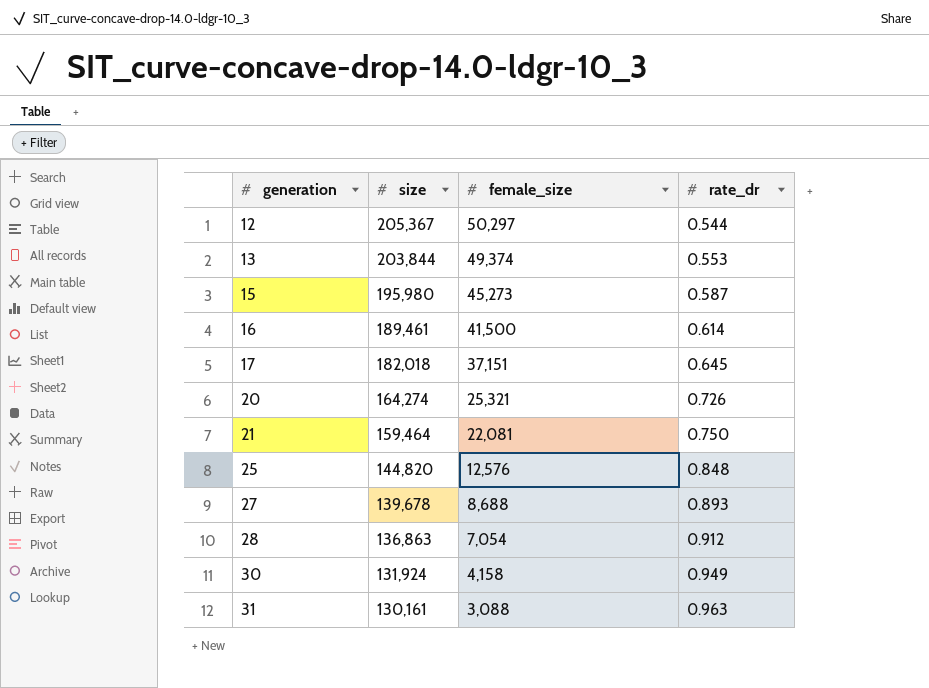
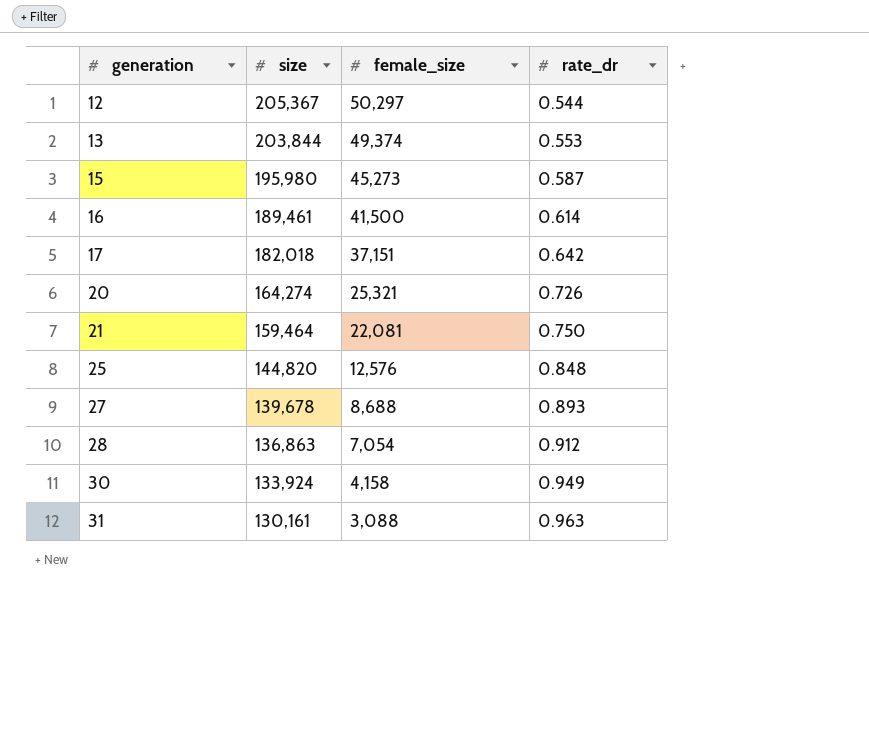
17 | rate_dr: 0.645 -> 0.642
30 | size: 131,924 -> 133,924

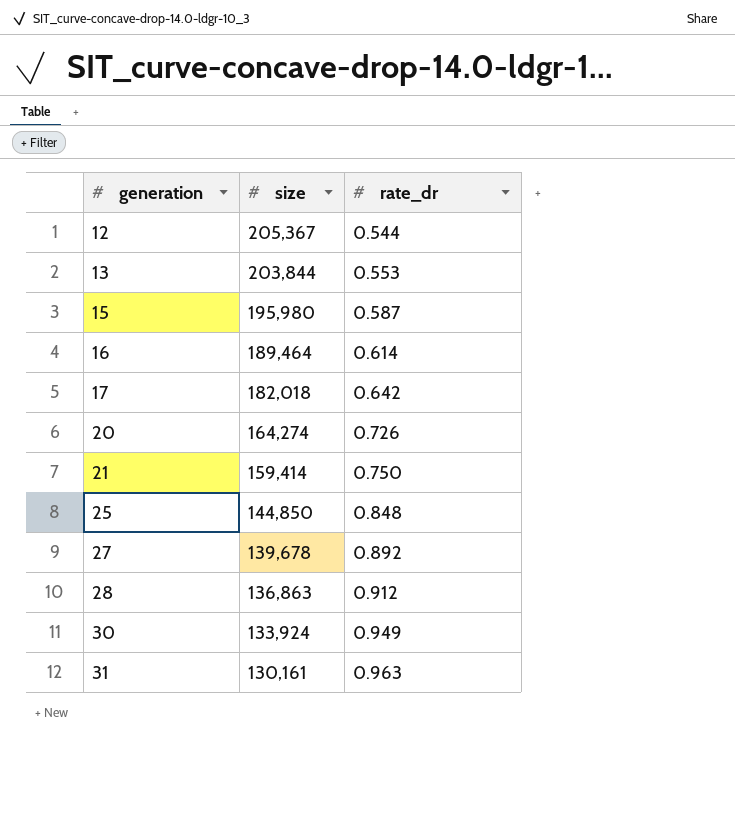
column female_size | position: 3 -> none
16 | size: 189,461 -> 189,464
21 | size: 159,464 -> 159,414
25 | size: 144,820 -> 144,850
27 | rate_dr: 0.893 -> 0.892

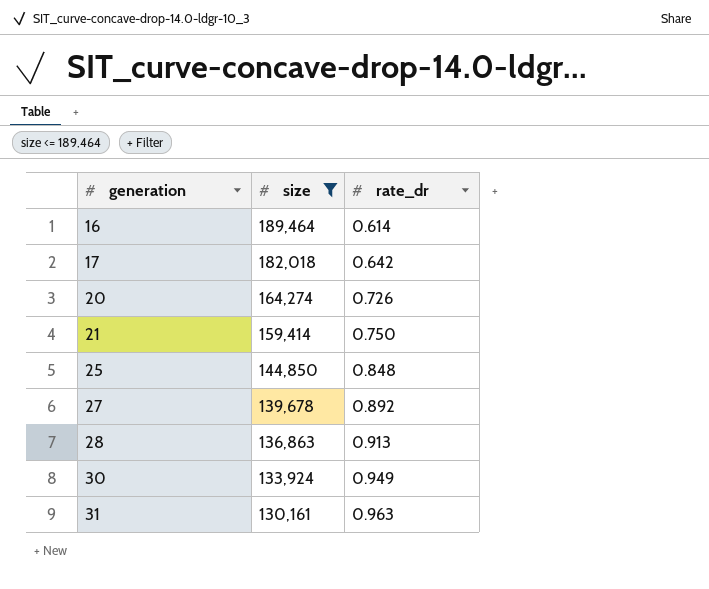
filter: none -> size <= 189,464
28 | rate_dr: 0.912 -> 0.913

